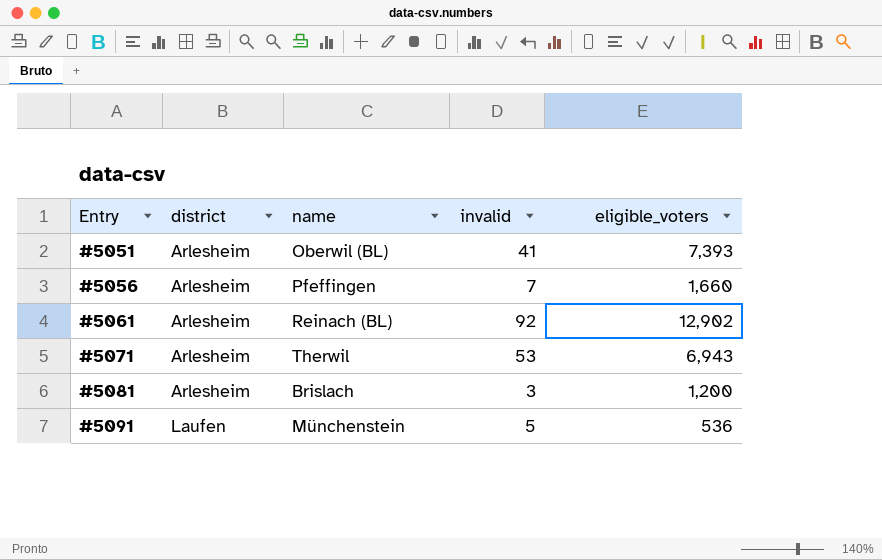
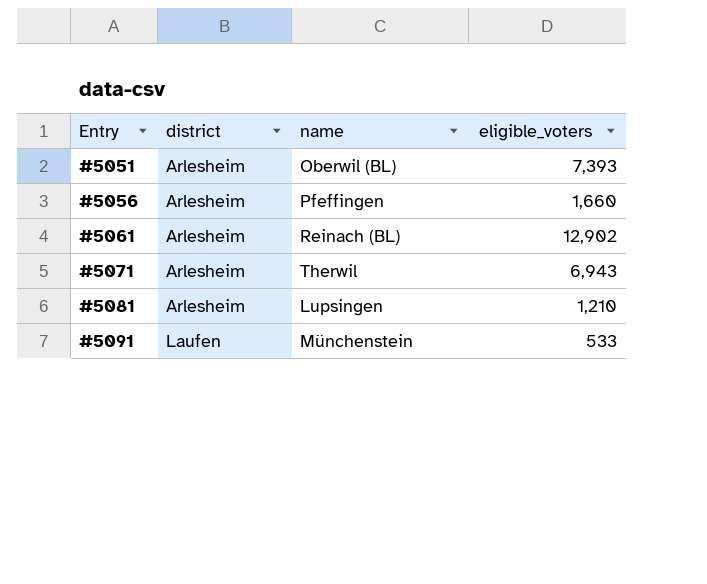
column invalid | position: 4 -> none
#5081 | name: Brislach -> Lupsingen
#5081 | eligible_voters: 1,200 -> 1,210
#5091 | eligible_voters: 536 -> 533

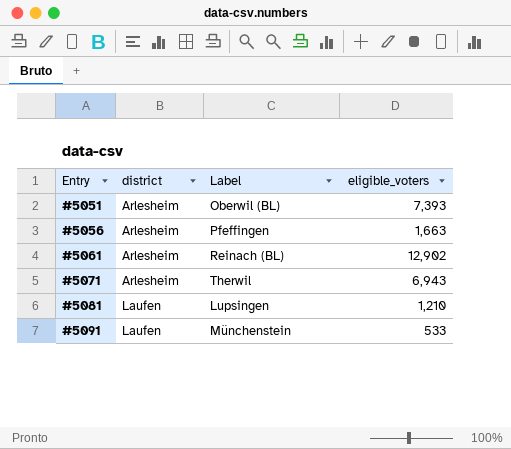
column name: name -> Label
#5056 | eligible_voters: 1,660 -> 1,663
#5081 | district: Arlesheim -> Laufen

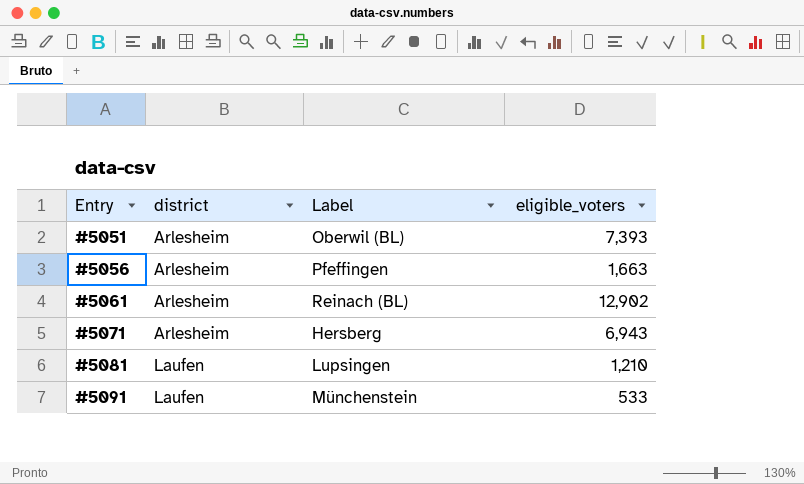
#5071 | Label: Therwil -> Hersberg

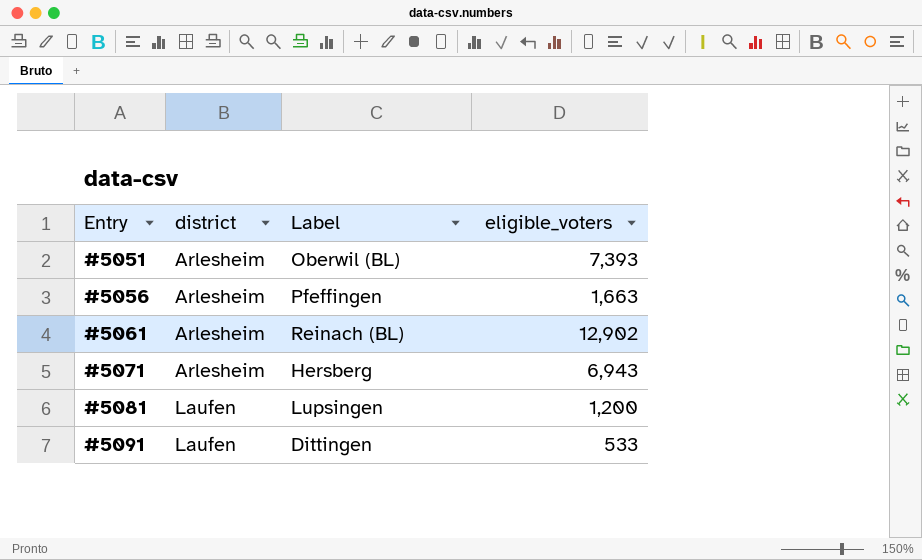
#5081 | eligible_voters: 1,210 -> 1,200
#5091 | Label: Münchenstein -> Dittingen

